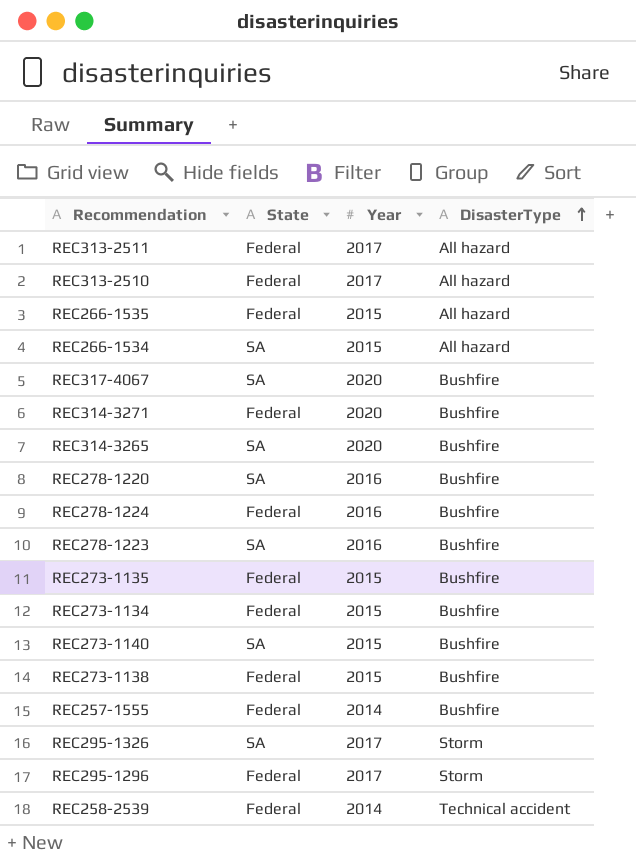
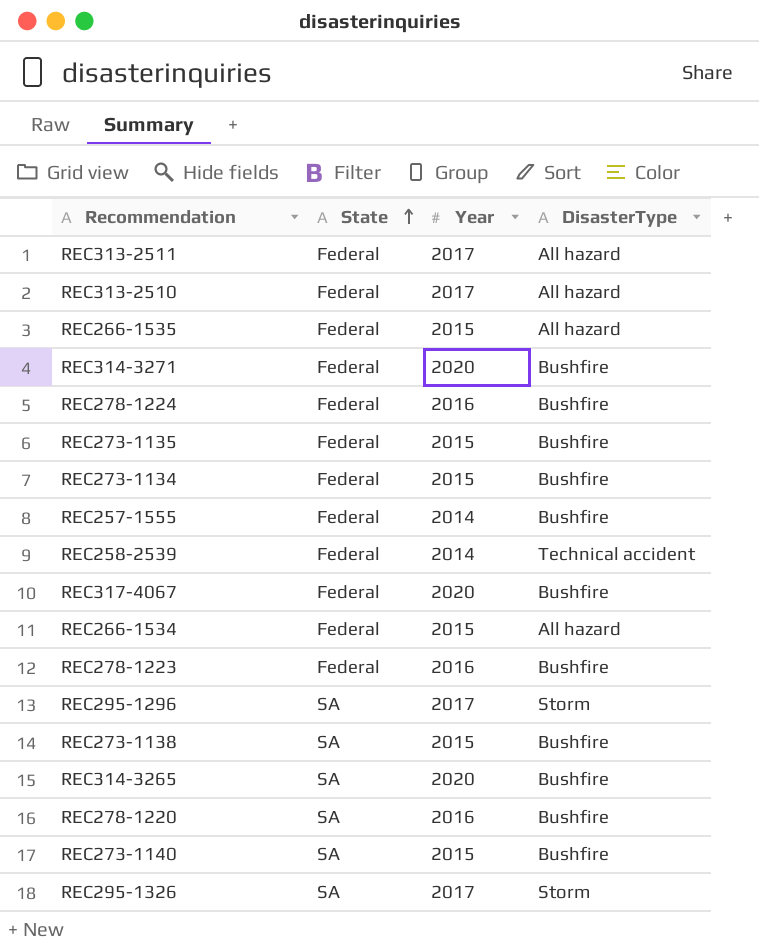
row order: DisasterType ascending -> State ascending
REC317-4067 | State: SA -> Federal
REC266-1534 | State: SA -> Federal
REC278-1223 | State: SA -> Federal
REC295-1296 | State: Federal -> SA
REC273-1138 | State: Federal -> SA

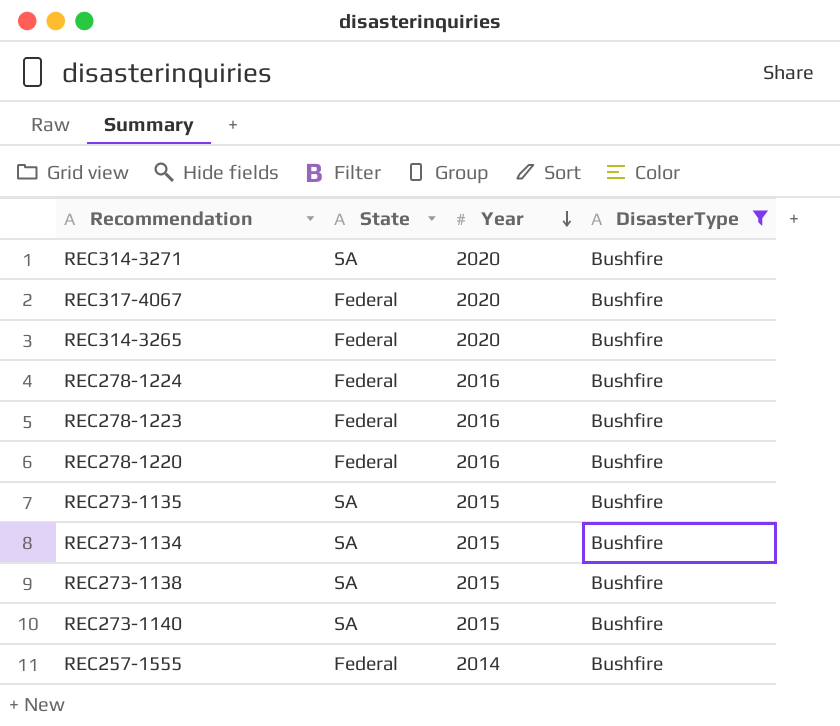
filter: none -> DisasterType = Bushfire
row order: State ascending -> Year descending
REC314-3271 | State: Federal -> SA
REC314-3265 | State: SA -> Federal
REC278-1220 | State: SA -> Federal
REC273-1135 | State: Federal -> SA
REC273-1134 | State: Federal -> SA

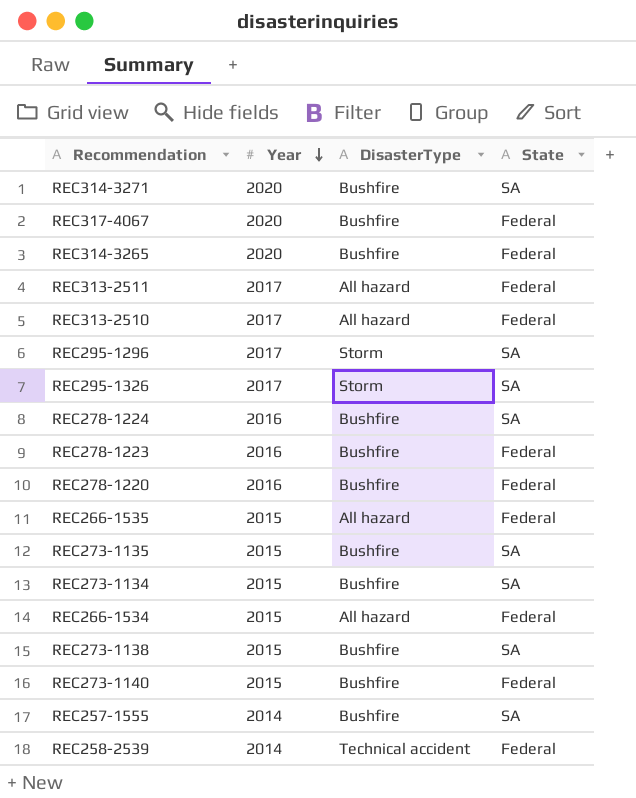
filter: DisasterType = Bushfire -> none
column State | position: 2 -> 4
REC278-1224 | State: Federal -> SA
REC273-1140 | State: SA -> Federal
REC257-1555 | State: Federal -> SA

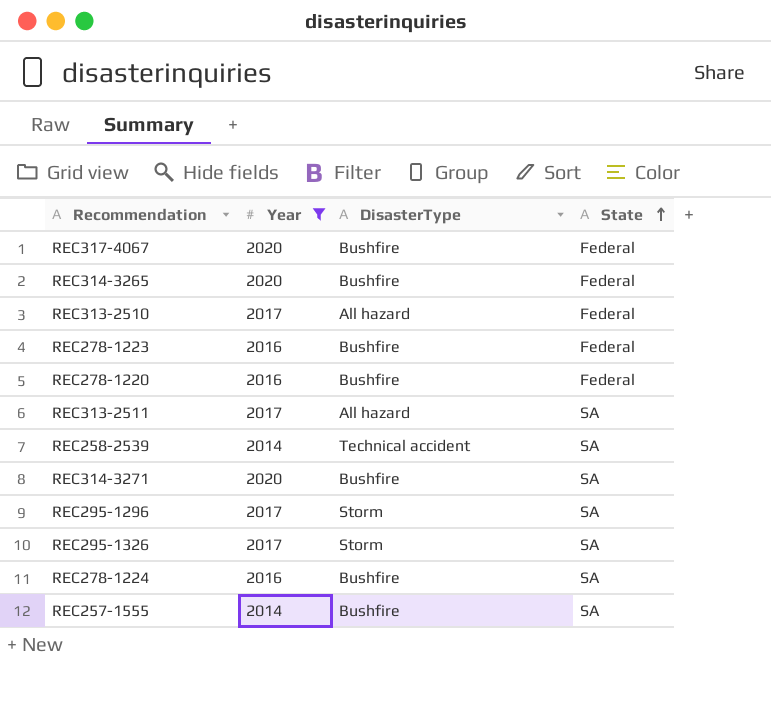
filter: none -> Year != 2015
row order: Year descending -> State ascending
REC313-2511 | State: Federal -> SA
REC258-2539 | State: Federal -> SA

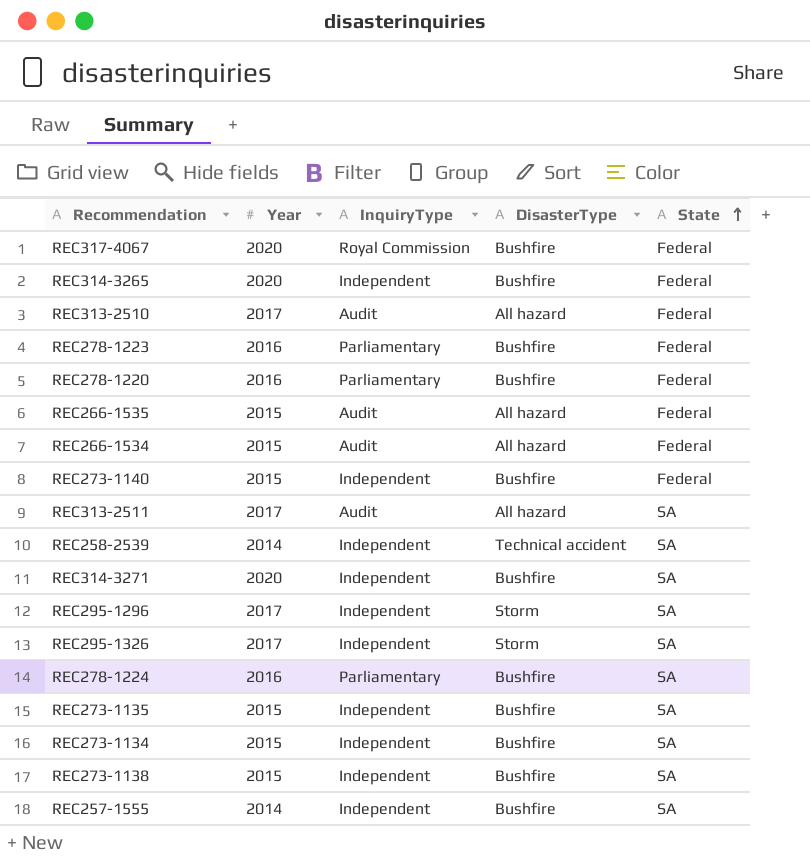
filter: Year != 2015 -> none
column InquiryType | position: none -> 3

